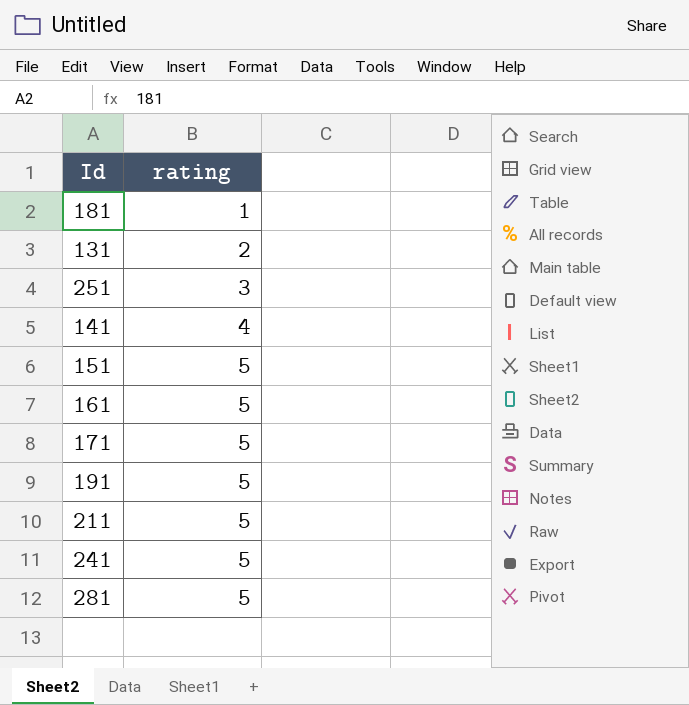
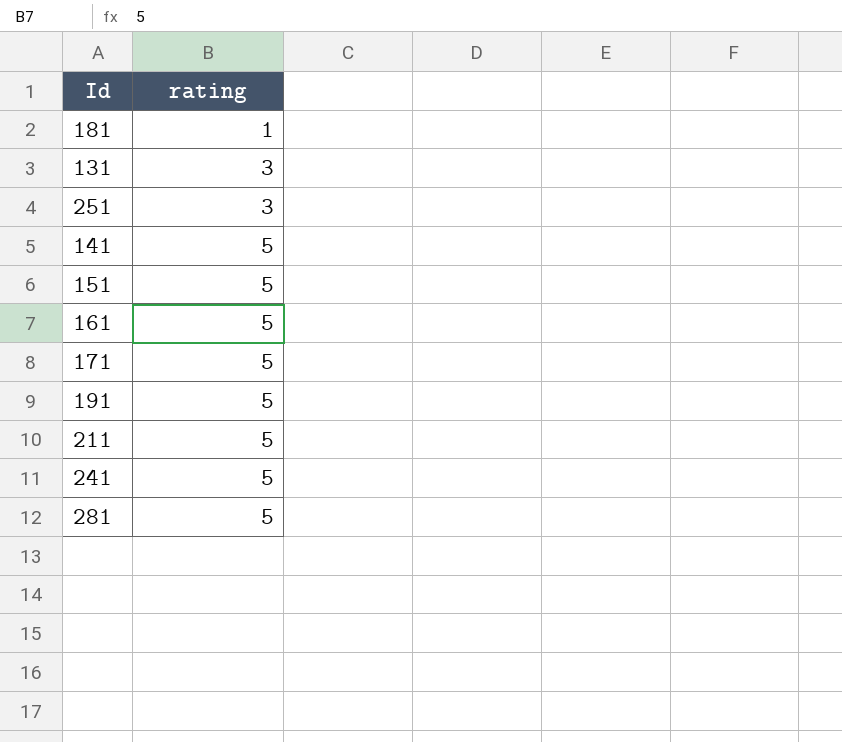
131 | rating: 2 -> 3
141 | rating: 4 -> 5

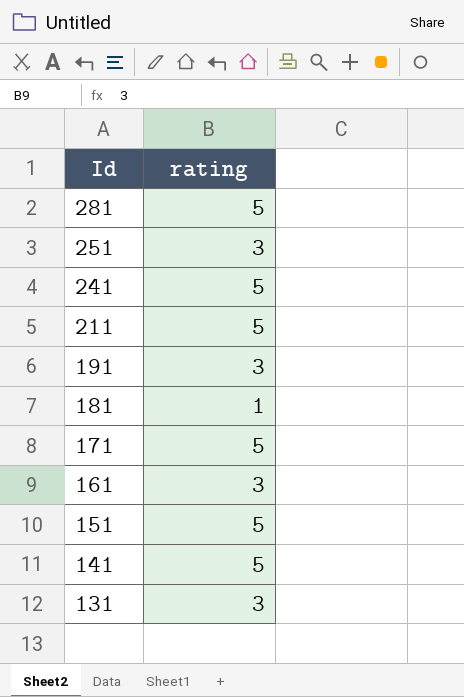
row order: rating ascending -> Id descending
191 | rating: 5 -> 3
161 | rating: 5 -> 3

